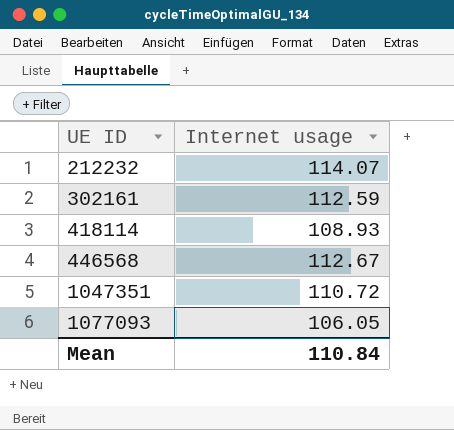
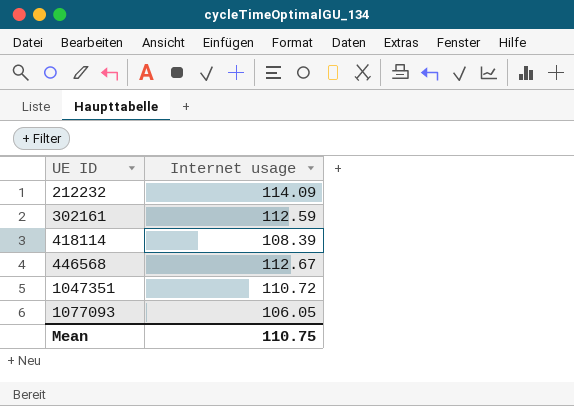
212232 | Internet usage: 114.07 -> 114.09
418114 | Internet usage: 108.93 -> 108.39
Mean | Internet usage: 110.84 -> 110.75

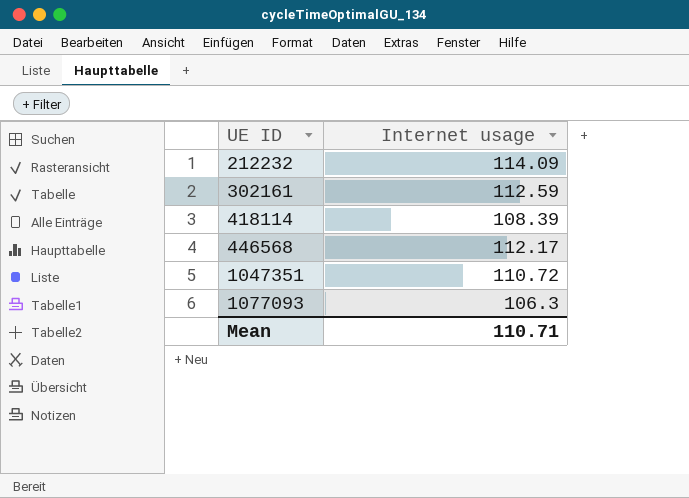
446568 | Internet usage: 112.67 -> 112.17
1077093 | Internet usage: 106.05 -> 106.3
Mean | Internet usage: 110.75 -> 110.71

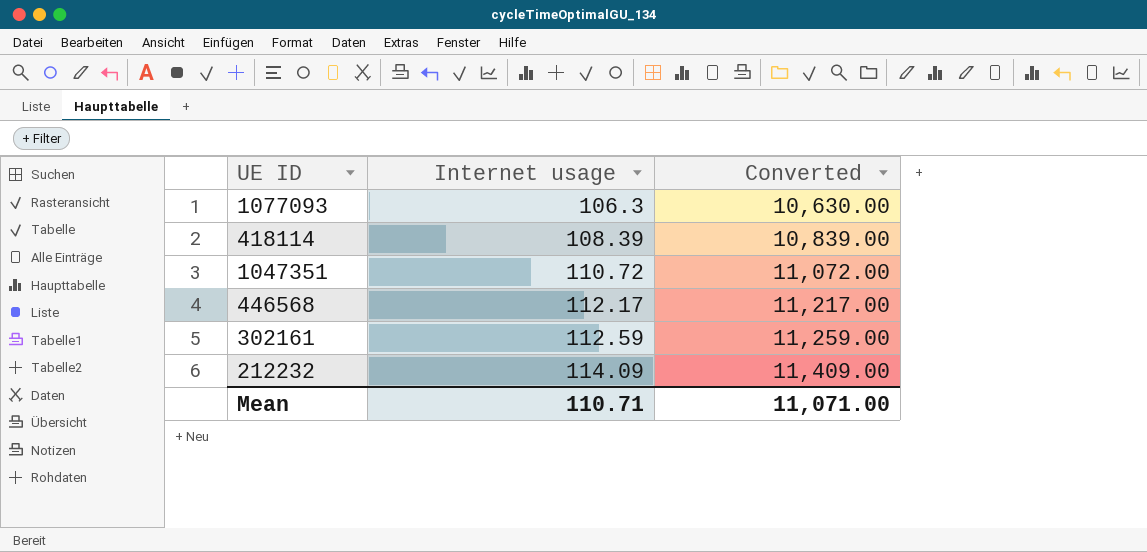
row order: UE ID ascending -> Internet usage ascending
column Converted | formula: none -> [Internet usage] * 100

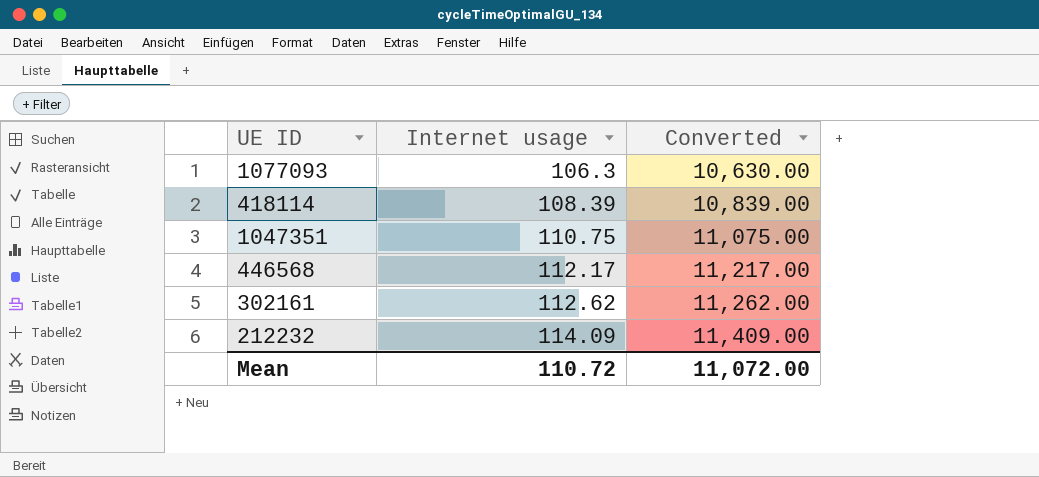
1047351 | Internet usage: 110.72 -> 110.75
1047351 | Converted: 11,072.00 -> 11,075.00
302161 | Internet usage: 112.59 -> 112.62
302161 | Converted: 11,259.00 -> 11,262.00
Mean | Internet usage: 110.71 -> 110.72
Mean | Converted: 11,071.00 -> 11,072.00

